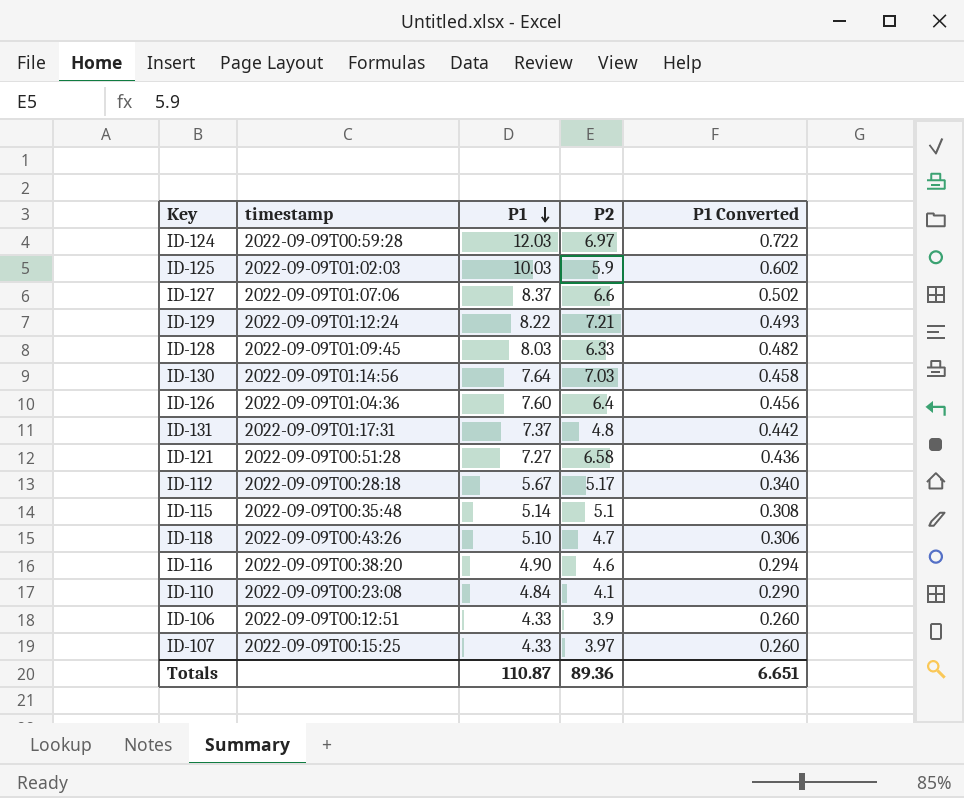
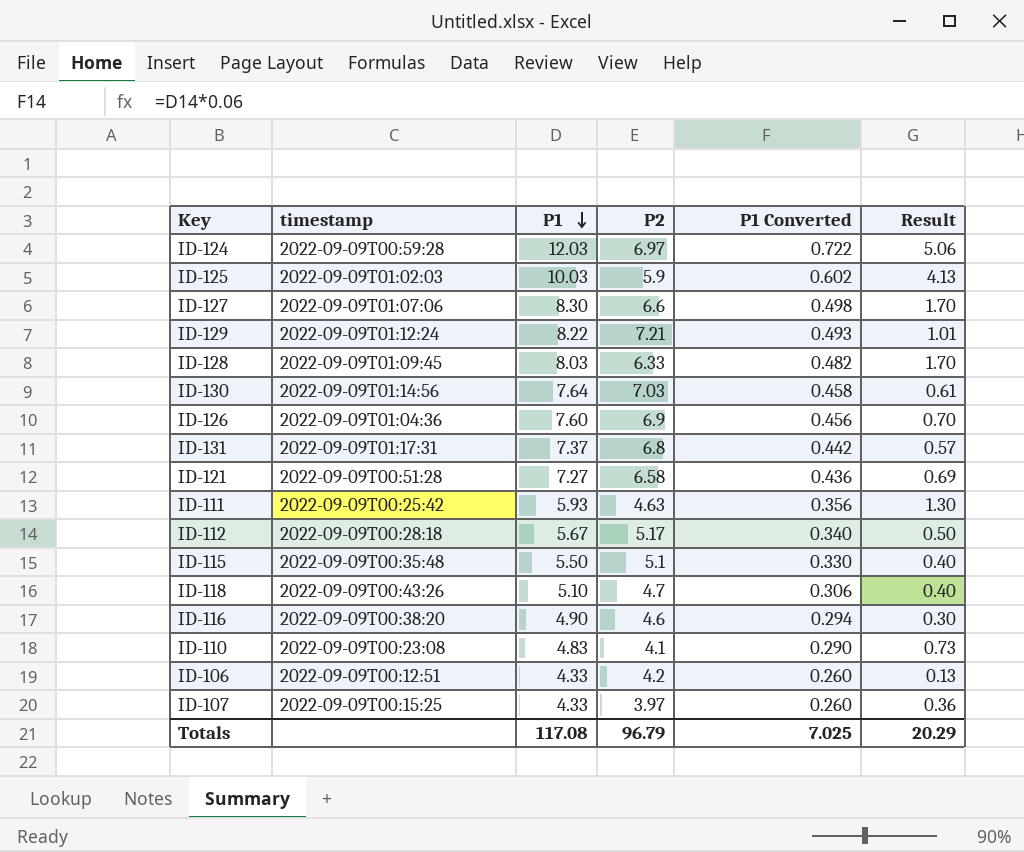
column Result | formula: none -> [P1] - [P2]
ID-127 | P1: 8.37 -> 8.30
ID-127 | P1 Converted: 0.502 -> 0.498
ID-126 | P2: 6.4 -> 6.9
ID-131 | P2: 4.8 -> 6.8
row ID-111: none -> 2022-09-09T00:25:42 | 5.93 | 4.63 | 0.356 | 1.30
ID-115 | P1: 5.14 -> 5.50
ID-115 | P1 Converted: 0.308 -> 0.330
ID-110 | P1: 4.84 -> 4.83
ID-106 | P2: 3.9 -> 4.2
Totals | P1: 110.87 -> 117.08
Totals | P2: 89.36 -> 96.79
Totals | P1 Converted: 6.651 -> 7.025

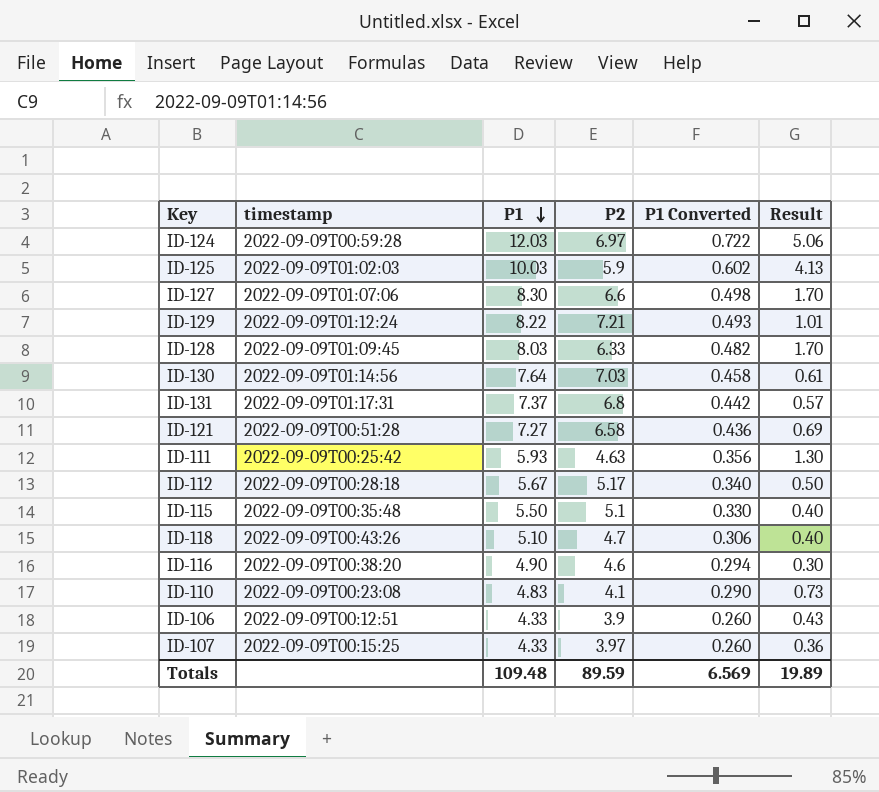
row ID-126: 2022-09-09T01:04:36 | 7.60 | 6.9 | 0.456 | 0.70 -> none
ID-106 | P2: 4.2 -> 3.9
ID-106 | Result: 0.13 -> 0.43
Totals | P1: 117.08 -> 109.48
Totals | P2: 96.79 -> 89.59
Totals | P1 Converted: 7.025 -> 6.569
Totals | Result: 20.29 -> 19.89

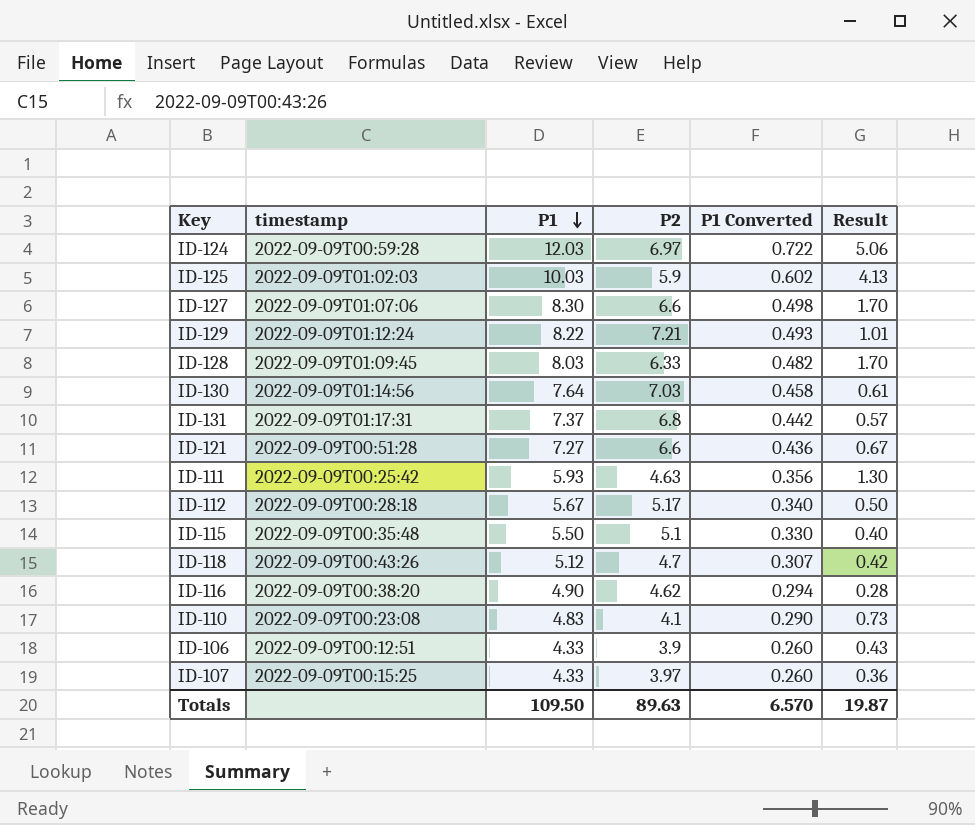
ID-121 | P2: 6.58 -> 6.6
ID-121 | Result: 0.69 -> 0.67
ID-118 | P1: 5.10 -> 5.12
ID-118 | P1 Converted: 0.306 -> 0.307
ID-118 | Result: 0.40 -> 0.42
ID-116 | P2: 4.6 -> 4.62
ID-116 | Result: 0.30 -> 0.28
Totals | P1: 109.48 -> 109.50
Totals | P2: 89.59 -> 89.63
Totals | P1 Converted: 6.569 -> 6.570
Totals | Result: 19.89 -> 19.87

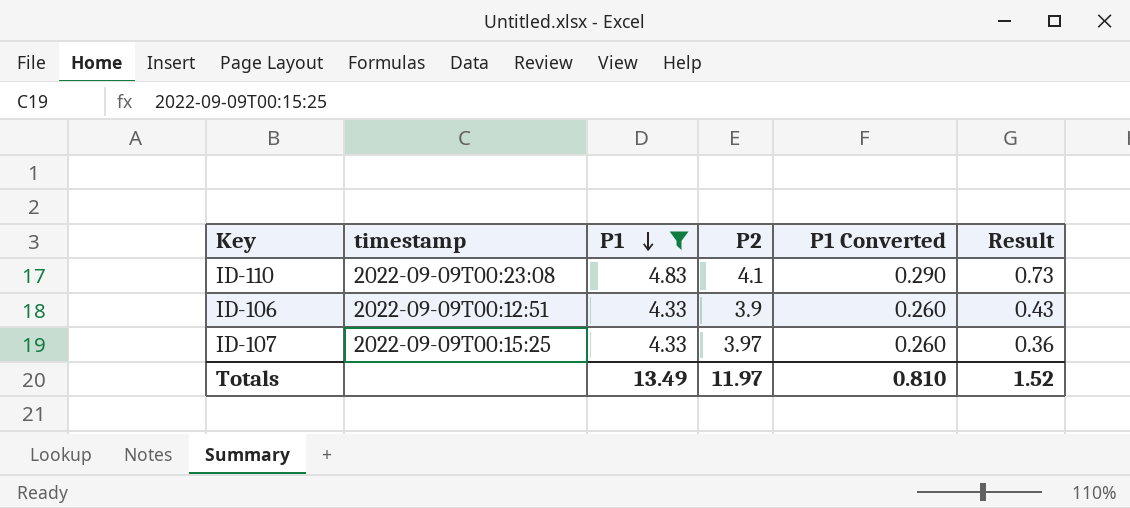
filter: none -> P1 <= 4.83
Totals | P1: 109.50 -> 13.49
Totals | P2: 89.63 -> 11.97
Totals | P1 Converted: 6.570 -> 0.810
Totals | Result: 19.87 -> 1.52

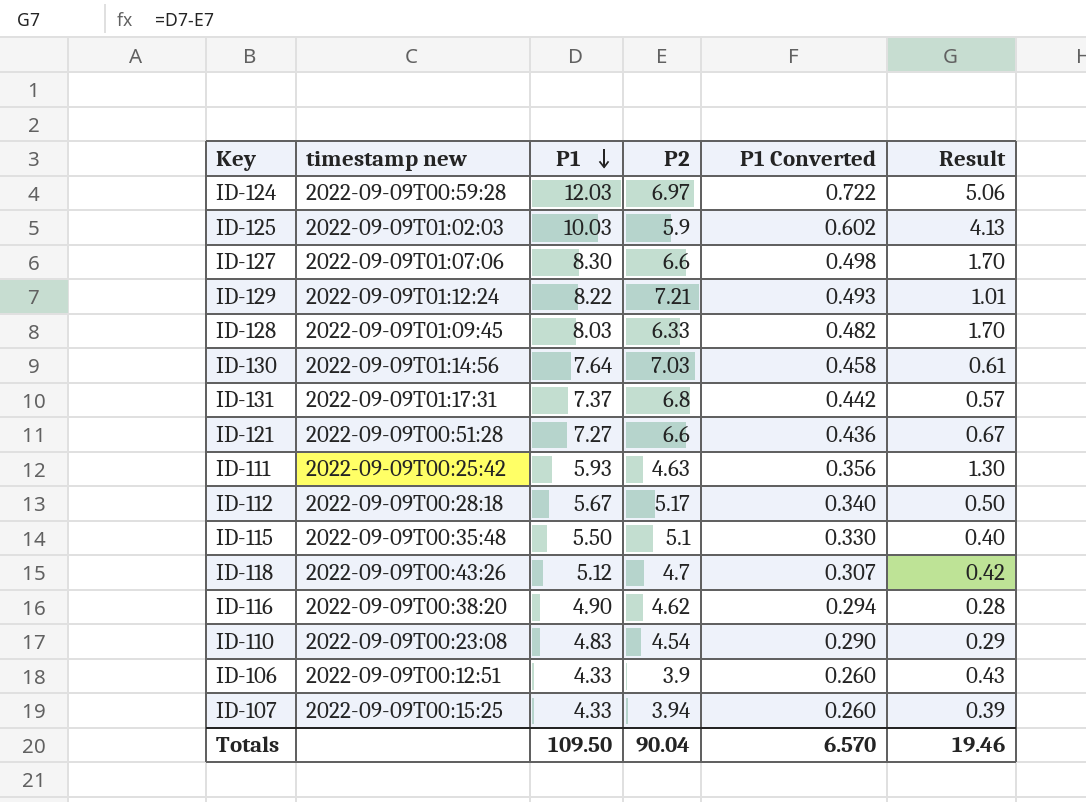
filter: P1 <= 4.83 -> none
column name: timestamp -> timestamp new
ID-110 | P2: 4.1 -> 4.54
ID-110 | Result: 0.73 -> 0.29
ID-107 | P2: 3.97 -> 3.94
ID-107 | Result: 0.36 -> 0.39
Totals | P1: 13.49 -> 109.50
Totals | P2: 11.97 -> 90.04
Totals | P1 Converted: 0.810 -> 6.570
Totals | Result: 1.52 -> 19.46

